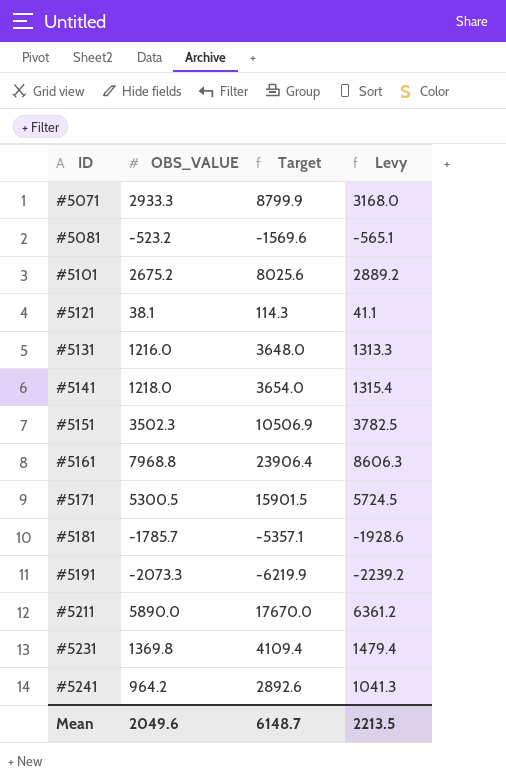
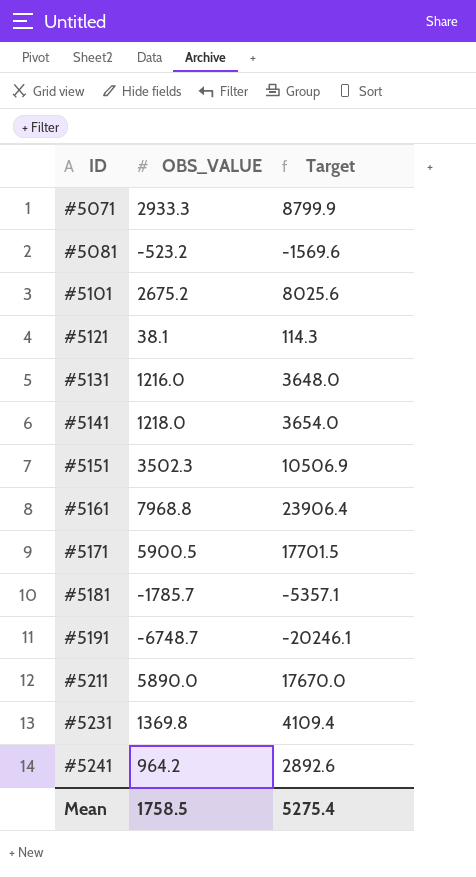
column Levy | formula: [OBS_VALUE] * 1.08 -> none
#5171 | OBS_VALUE: 5300.5 -> 5900.5
#5171 | Target: 15901.5 -> 17701.5
#5191 | OBS_VALUE: -2073.3 -> -6748.7
#5191 | Target: -6219.9 -> -20246.1
Mean | OBS_VALUE: 2049.6 -> 1758.5
Mean | Target: 6148.7 -> 5275.4

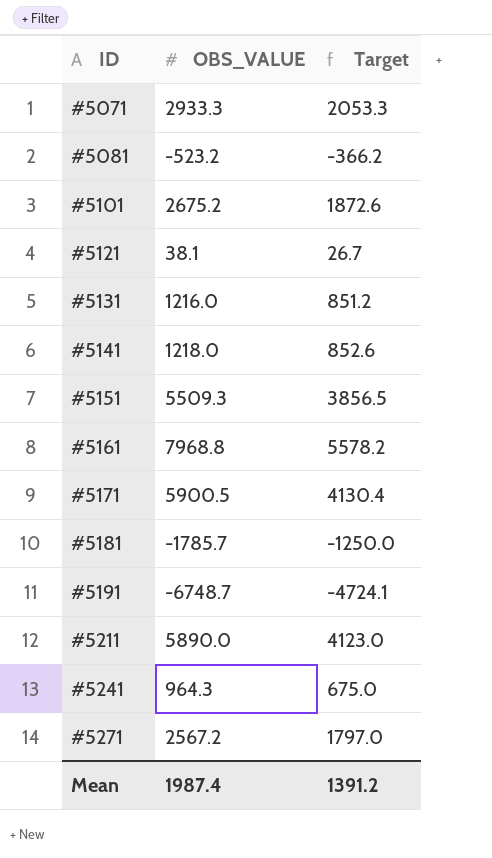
column Target | formula: [OBS_VALUE] * 3 -> [OBS_VALUE] * 0.7
row #5231: 1369.8 | 4109.4 -> none
#5151 | OBS_VALUE: 3502.3 -> 5509.3
#5241 | OBS_VALUE: 964.2 -> 964.3
row #5271: none -> 2567.2 | 1797.0
Mean | OBS_VALUE: 1758.5 -> 1987.4
Mean | Target: 5275.4 -> 1391.2

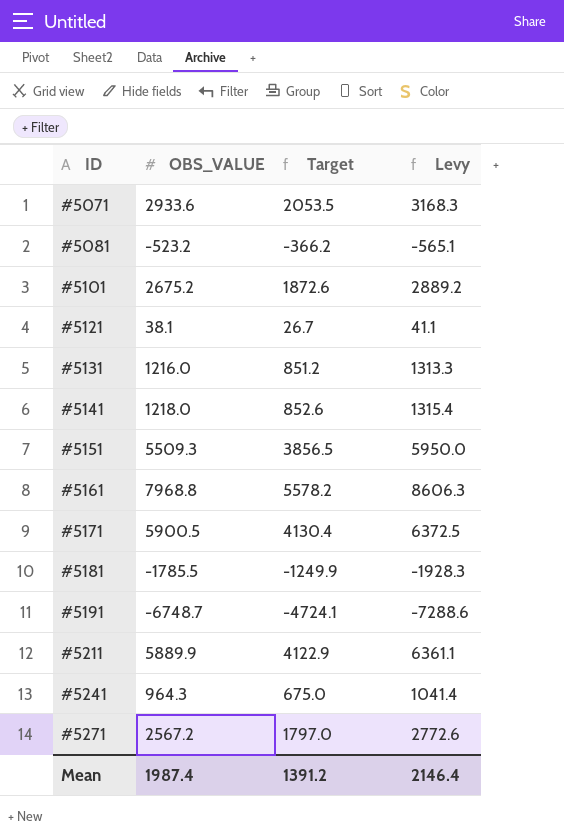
column Levy | formula: none -> [OBS_VALUE] * 1.08
#5071 | OBS_VALUE: 2933.3 -> 2933.6
#5071 | Target: 2053.3 -> 2053.5
#5181 | OBS_VALUE: -1785.7 -> -1785.5
#5181 | Target: -1250.0 -> -1249.9
#5211 | OBS_VALUE: 5890.0 -> 5889.9
#5211 | Target: 4123.0 -> 4122.9

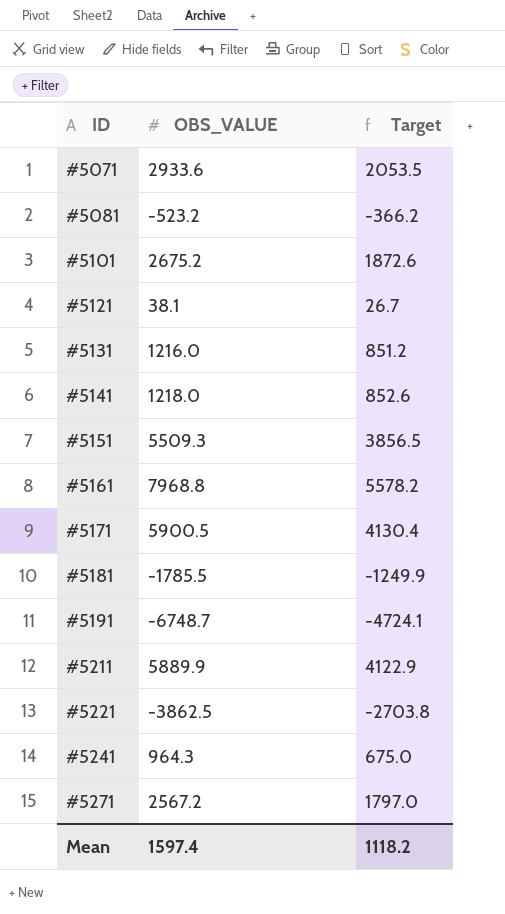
column Levy | formula: [OBS_VALUE] * 1.08 -> none
row #5221: none -> -3862.5 | -2703.8
Mean | OBS_VALUE: 1987.4 -> 1597.4
Mean | Target: 1391.2 -> 1118.2

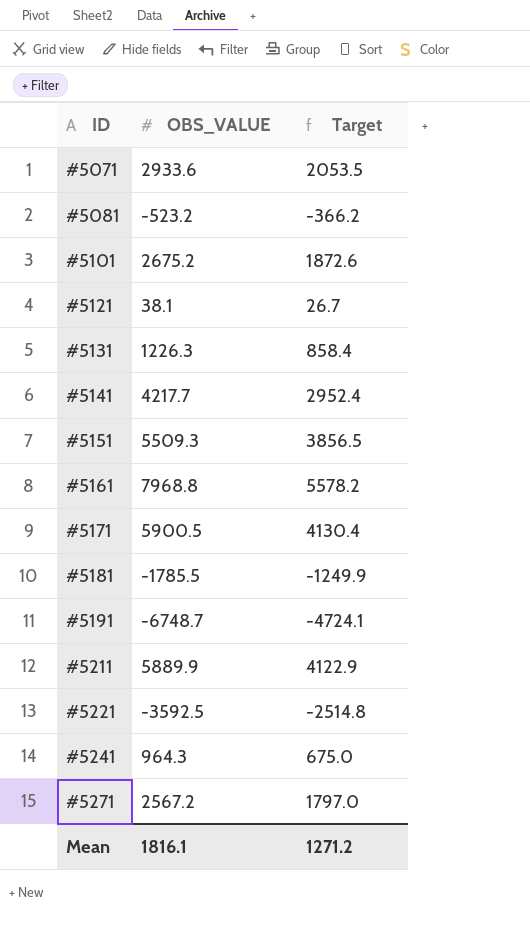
#5131 | OBS_VALUE: 1216.0 -> 1226.3
#5131 | Target: 851.2 -> 858.4
#5141 | OBS_VALUE: 1218.0 -> 4217.7
#5141 | Target: 852.6 -> 2952.4
#5221 | OBS_VALUE: -3862.5 -> -3592.5
#5221 | Target: -2703.8 -> -2514.8
Mean | OBS_VALUE: 1597.4 -> 1816.1
Mean | Target: 1118.2 -> 1271.2

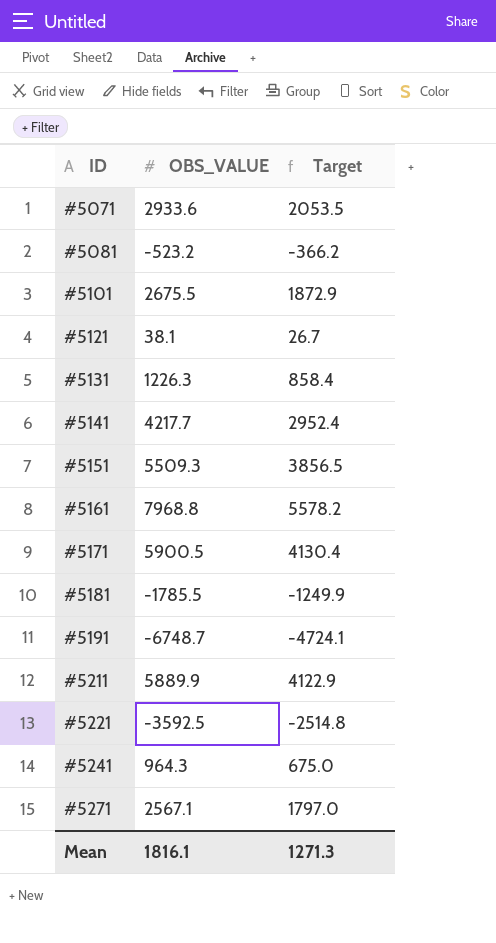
#5101 | OBS_VALUE: 2675.2 -> 2675.5
#5101 | Target: 1872.6 -> 1872.9
#5271 | OBS_VALUE: 2567.2 -> 2567.1
Mean | Target: 1271.2 -> 1271.3

